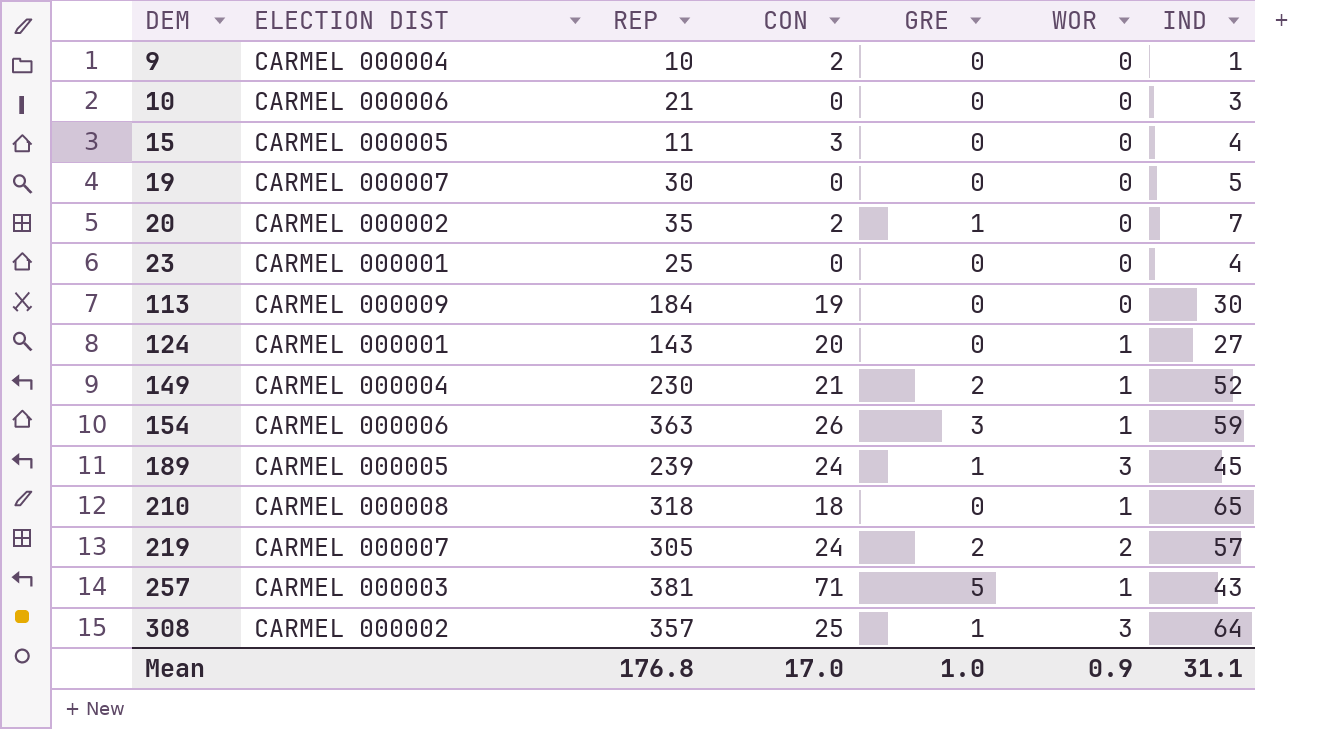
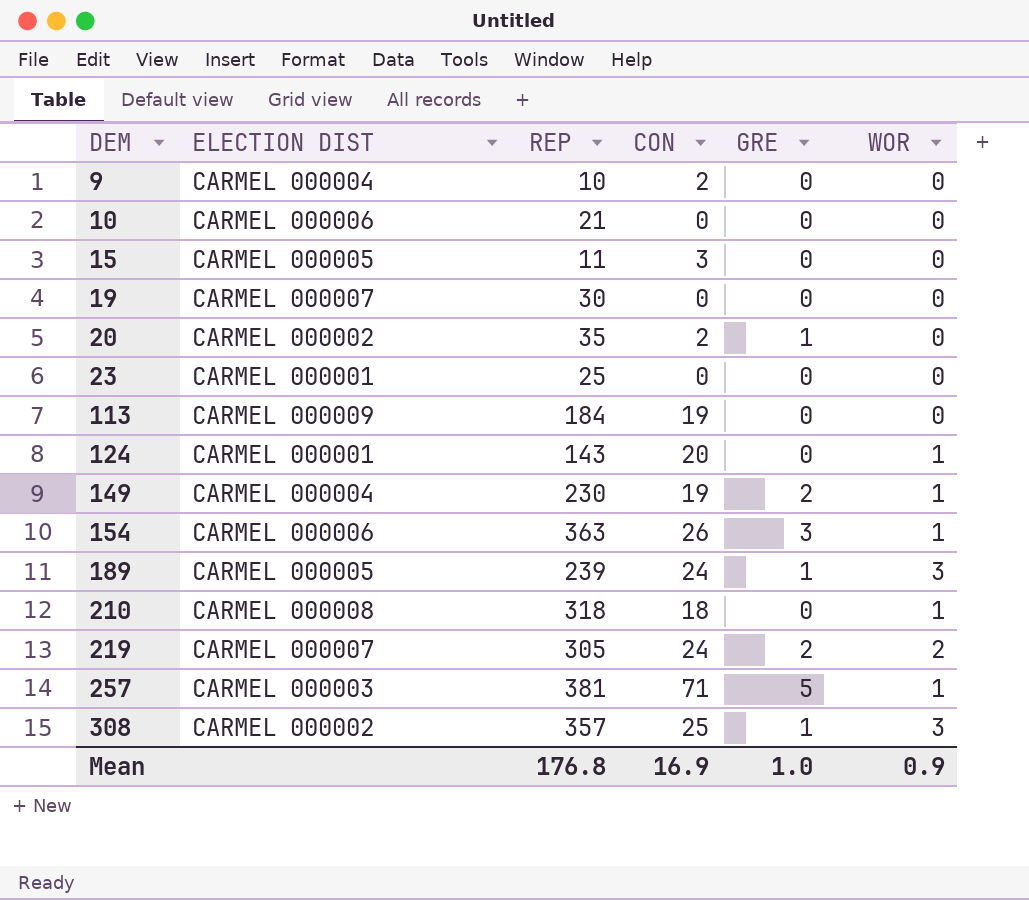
column IND | position: 7 -> none
149 | CON: 21 -> 19
Mean | CON: 17.0 -> 16.9

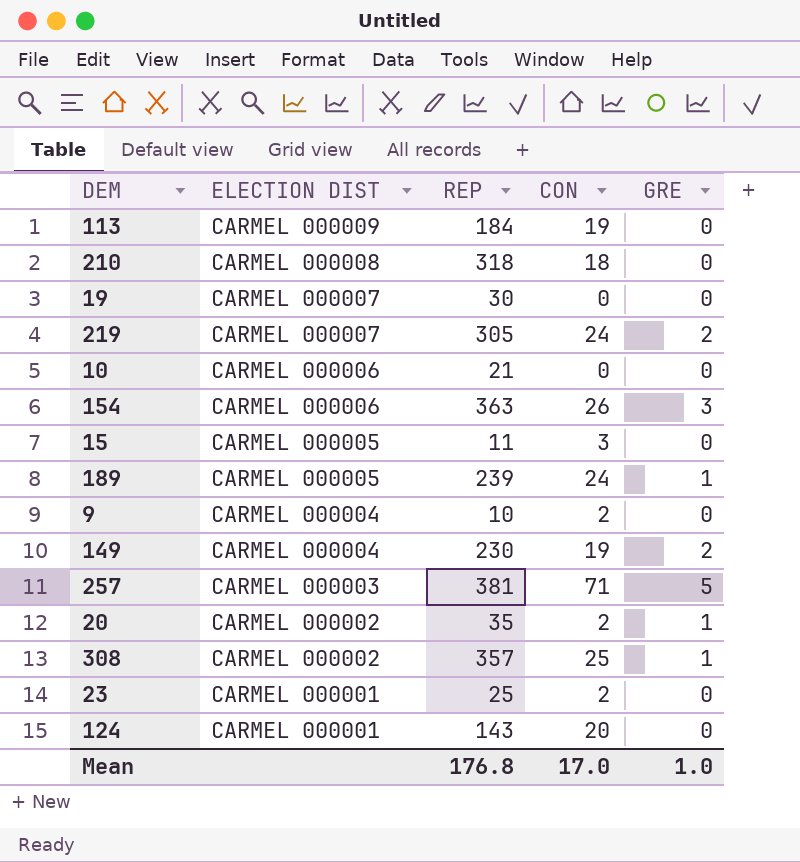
row order: DEM ascending -> ELECTION DIST descending
column WOR | position: 6 -> none
23 | CON: 0 -> 2
Mean | CON: 16.9 -> 17.0

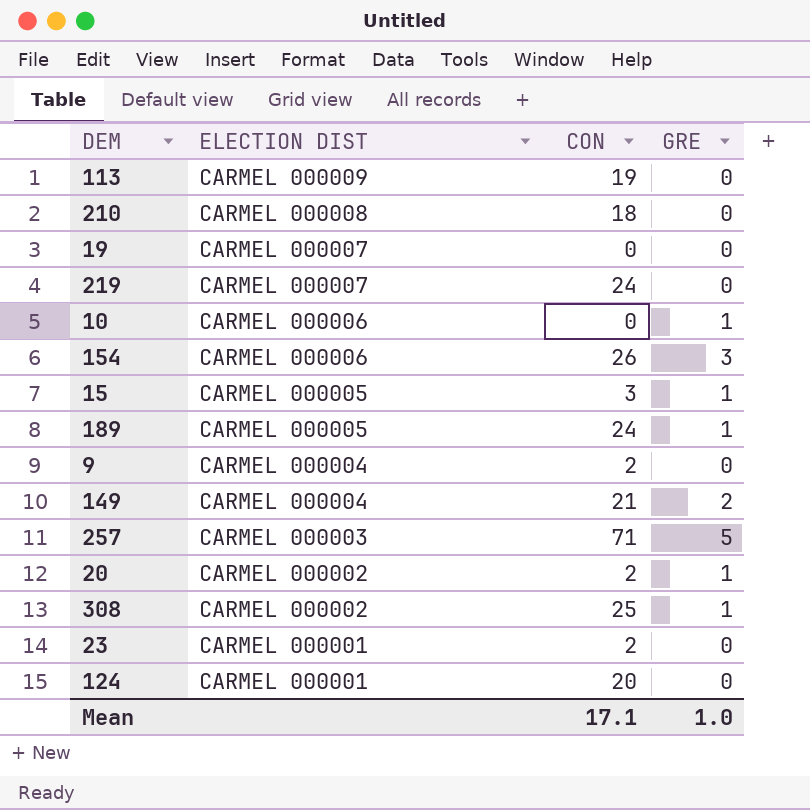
column REP | position: 3 -> none
219 | GRE: 2 -> 0
10 | GRE: 0 -> 1
15 | GRE: 0 -> 1
149 | CON: 19 -> 21
Mean | CON: 17.0 -> 17.1

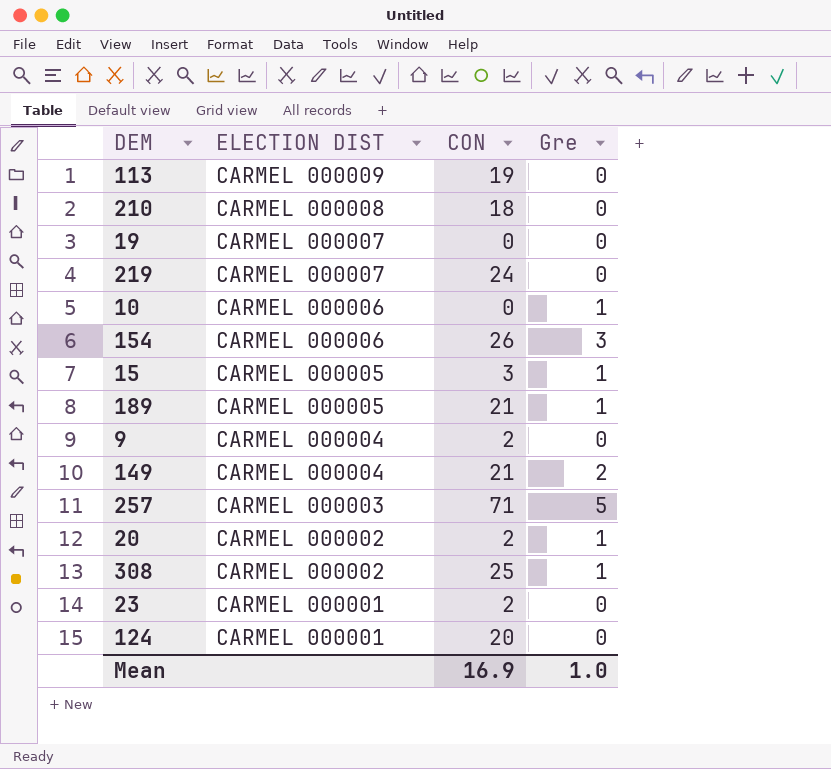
column name: GRE -> Gre
189 | CON: 24 -> 21
Mean | CON: 17.1 -> 16.9

